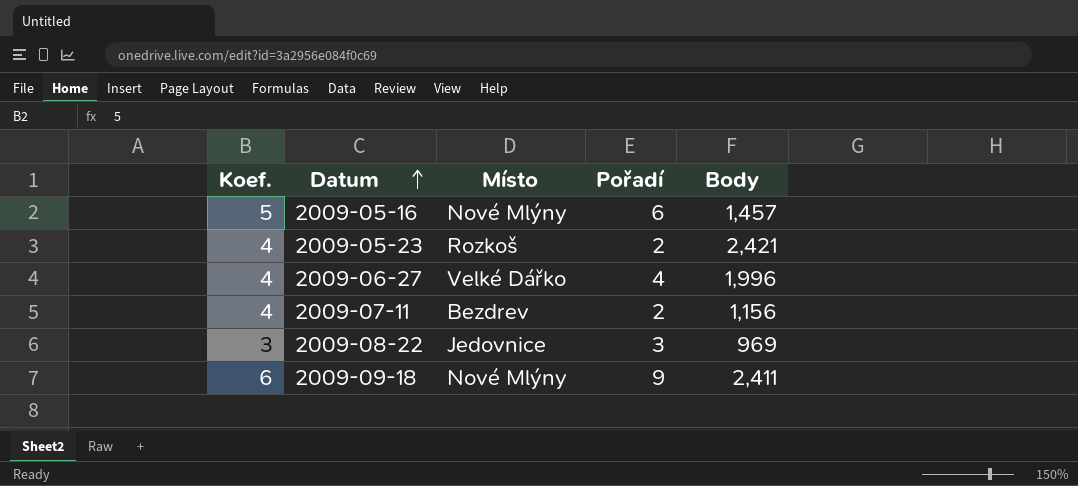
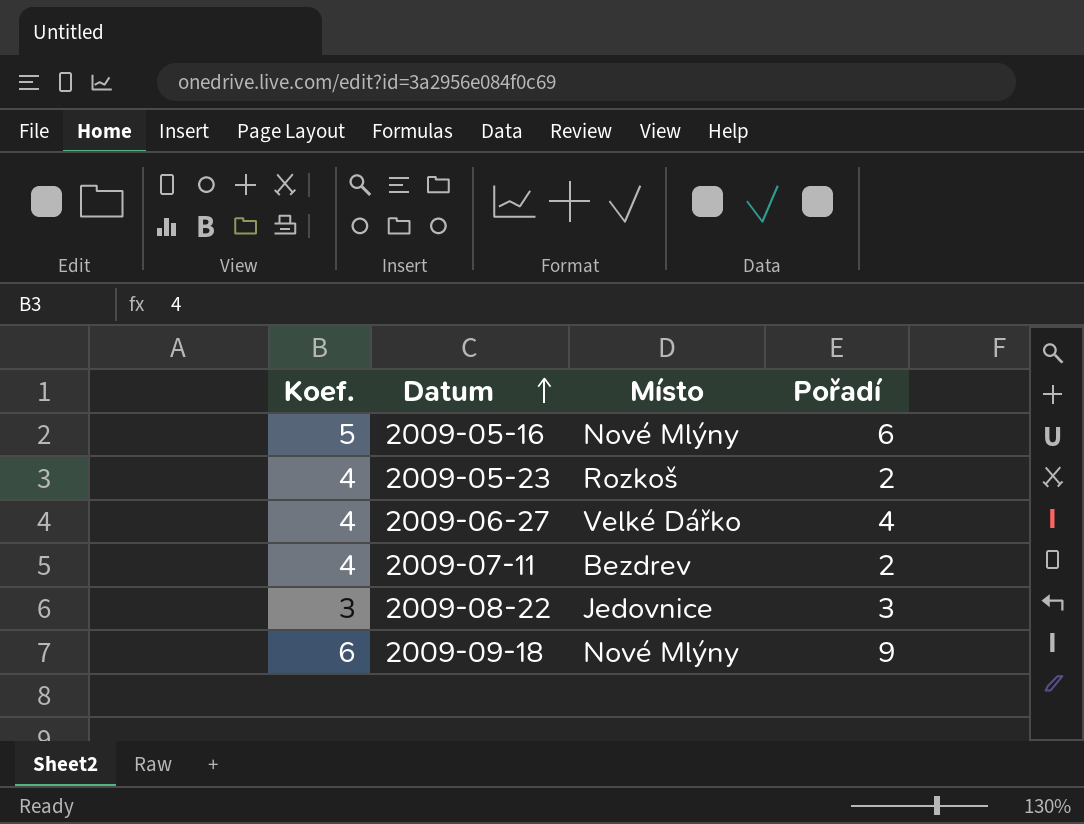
column Body | position: 5 -> none

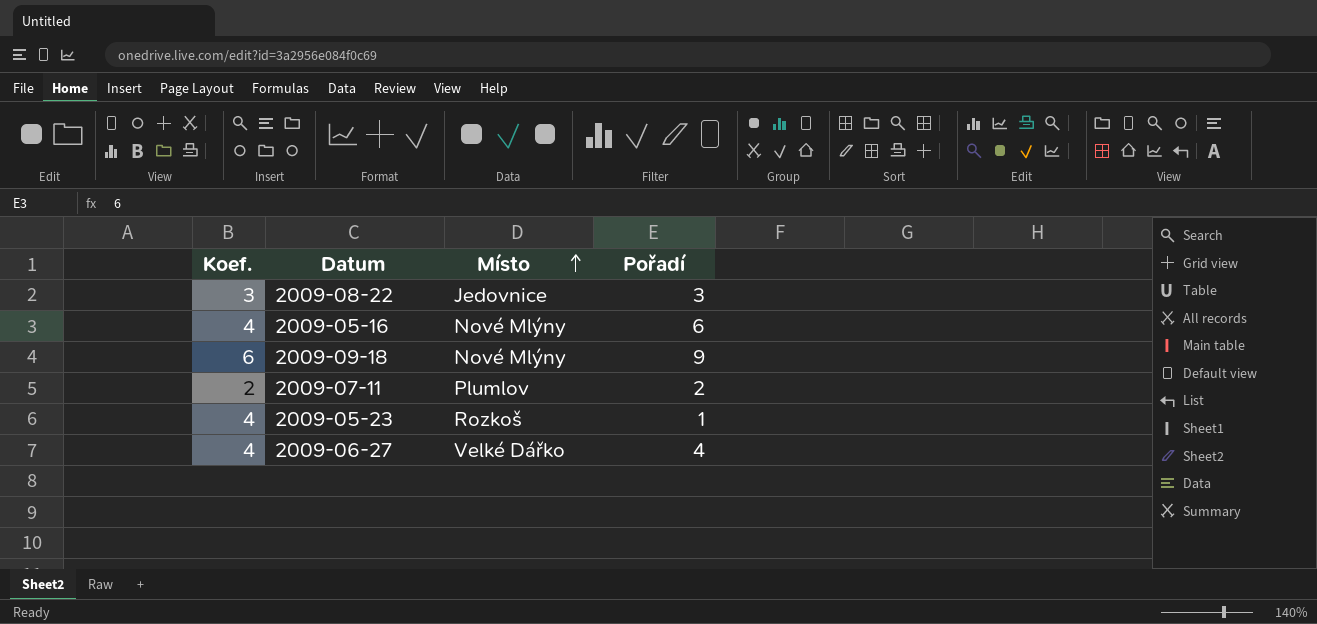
row order: Datum ascending -> Místo ascending
2009-05-16 | Koef.: 5 -> 4
2009-07-11 | Koef.: 4 -> 2
2009-07-11 | Místo: Bezdrev -> Plumlov
2009-05-23 | Pořadí: 2 -> 1

